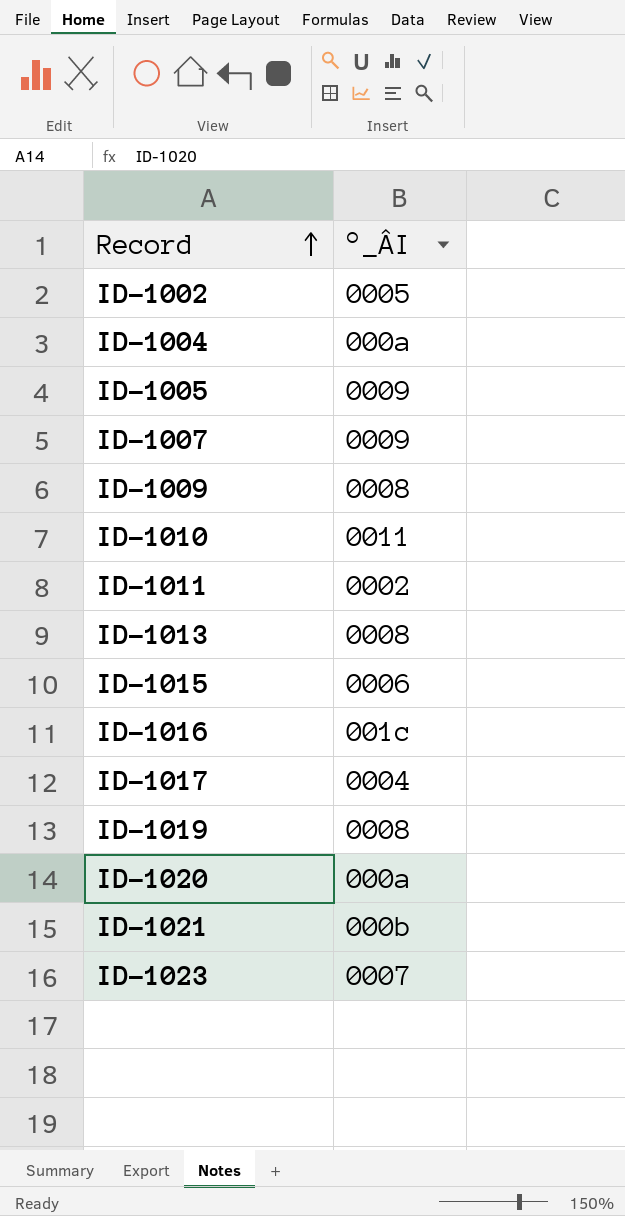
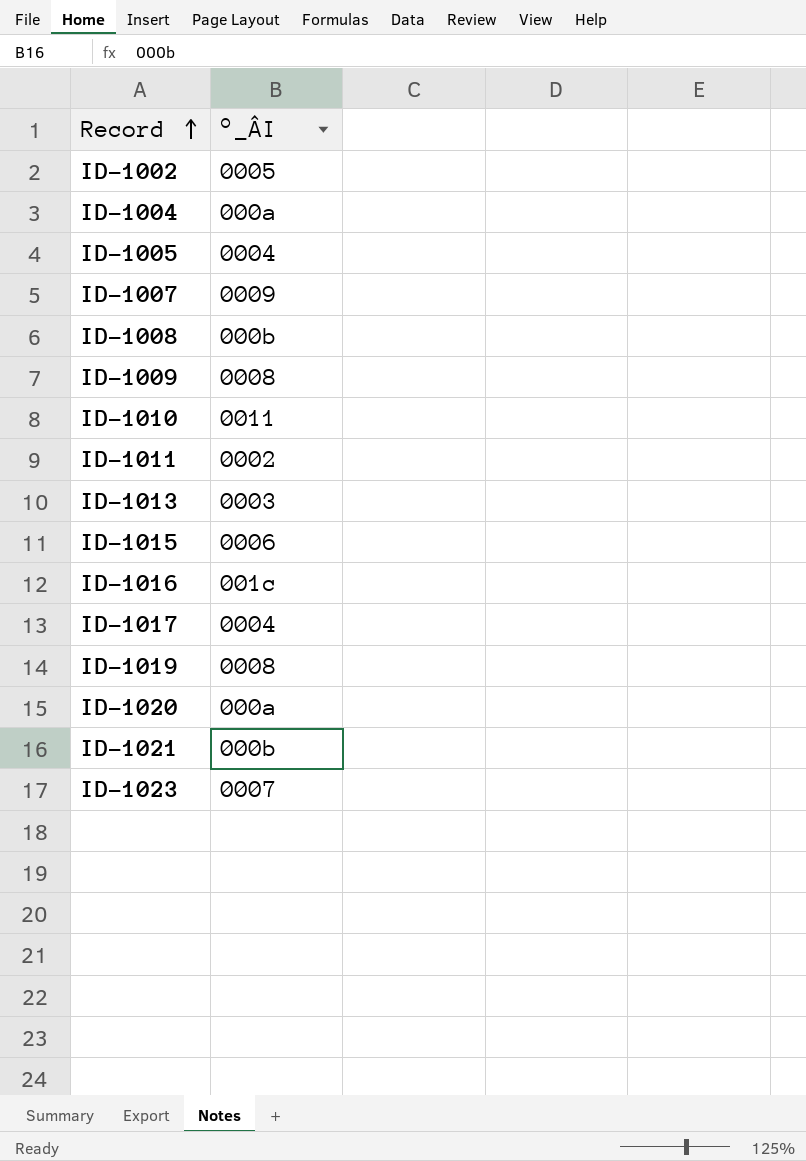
ID-1005 | °_ÂI: 0009 -> 0004
row ID-1008: none -> 000b
ID-1013 | °_ÂI: 0008 -> 0003

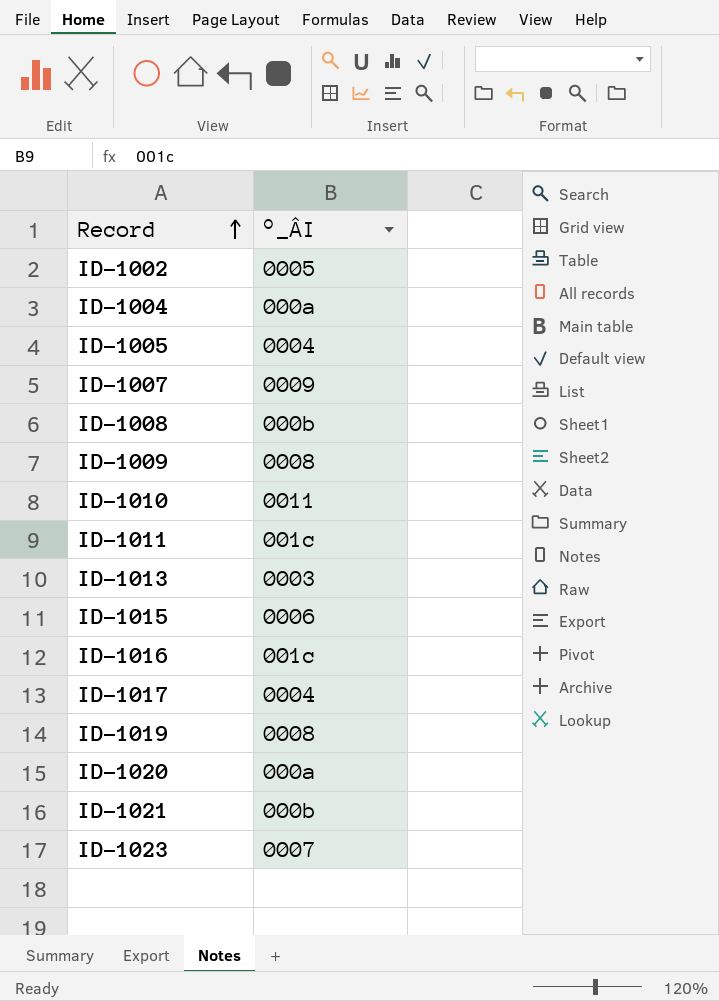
ID-1011 | °_ÂI: 0002 -> 001c

